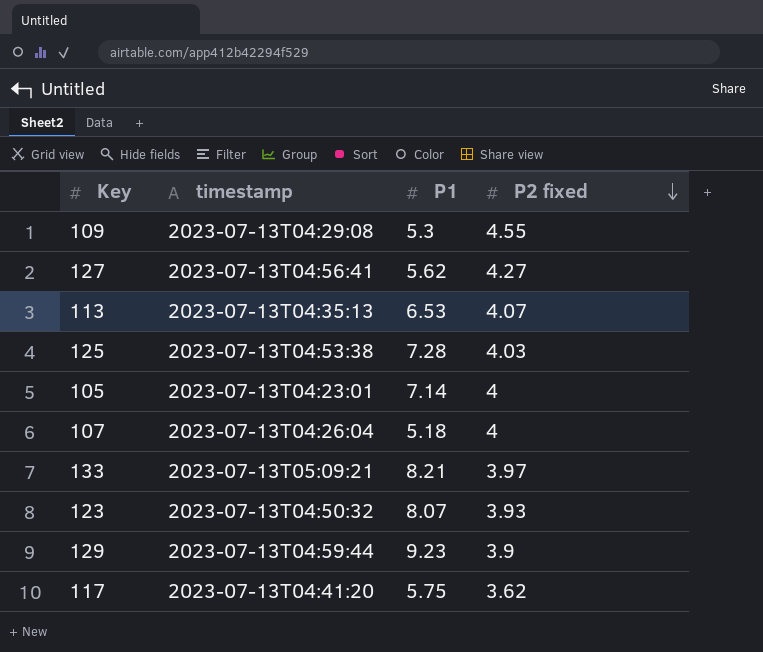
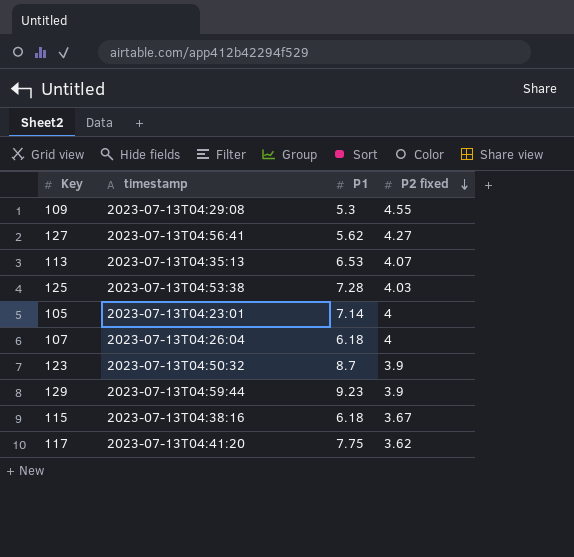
row 133: 2023-07-13T05:09:21 | 8.21 | 3.97 -> none
107 | P1: 5.18 -> 6.18
123 | P1: 8.07 -> 8.7
123 | P2 fixed: 3.93 -> 3.9
row 115: none -> 2023-07-13T04:38:16 | 6.18 | 3.67
117 | P1: 5.75 -> 7.75

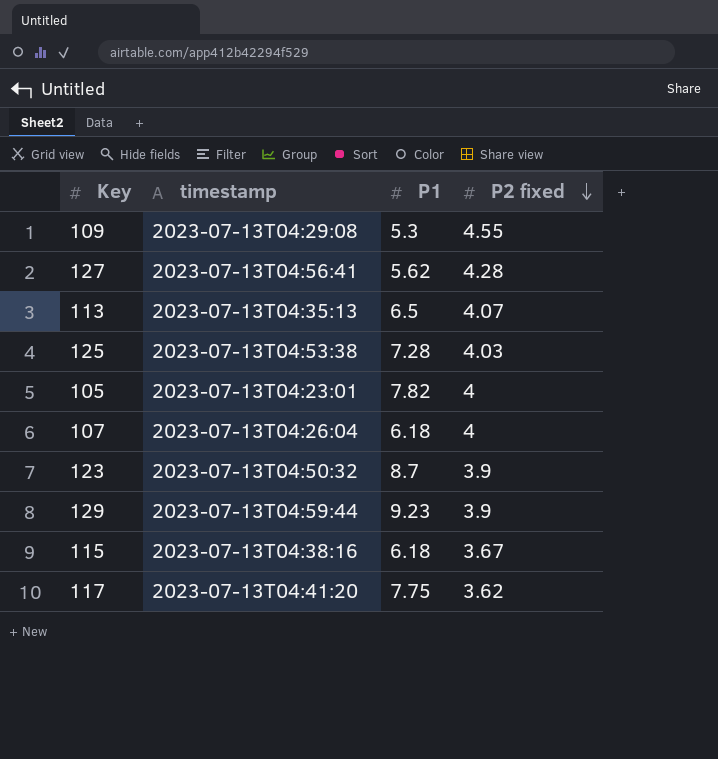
127 | P2 fixed: 4.27 -> 4.28
113 | P1: 6.53 -> 6.5
105 | P1: 7.14 -> 7.82

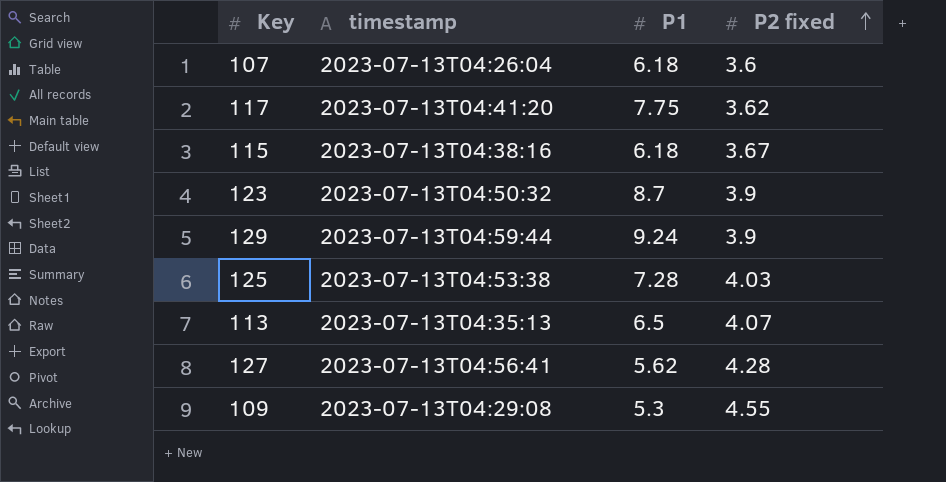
row order: P2 fixed descending -> P2 fixed ascending
row 105: 2023-07-13T04:23:01 | 7.82 | 4 -> none
107 | P2 fixed: 4 -> 3.6
129 | P1: 9.23 -> 9.24

